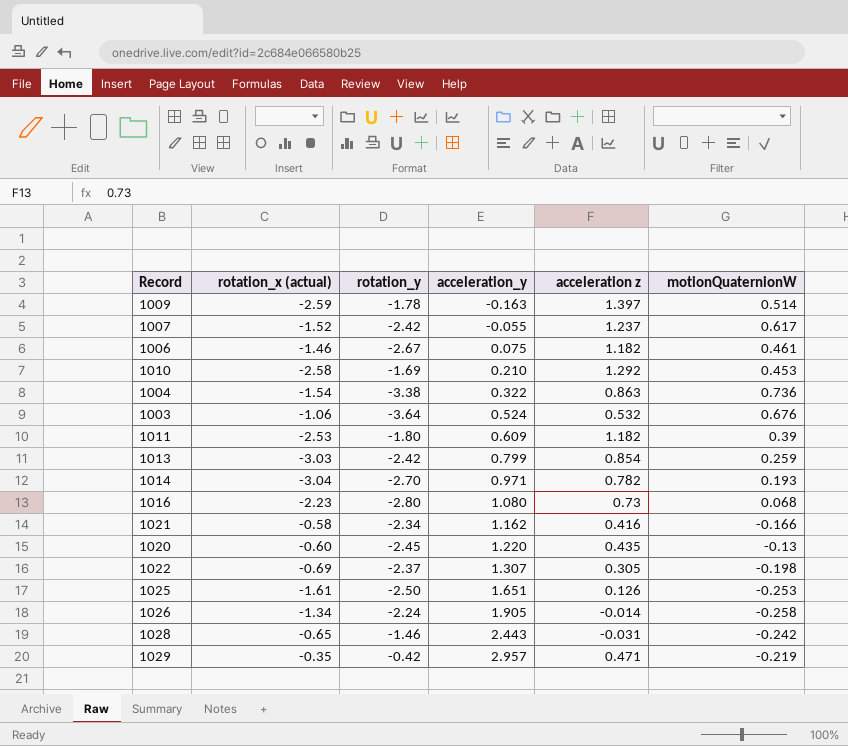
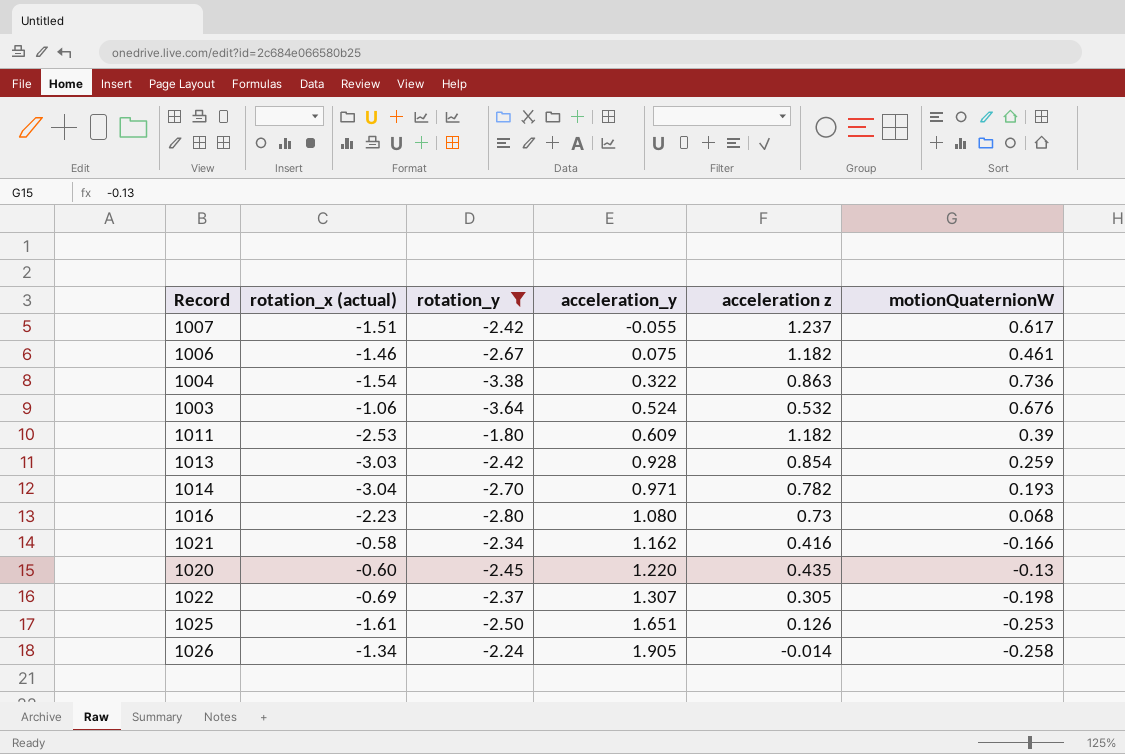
filter: none -> rotation_y <= -1.80
1007 | rotation_x (actual): -1.52 -> -1.51
1013 | acceleration_y: 0.799 -> 0.928

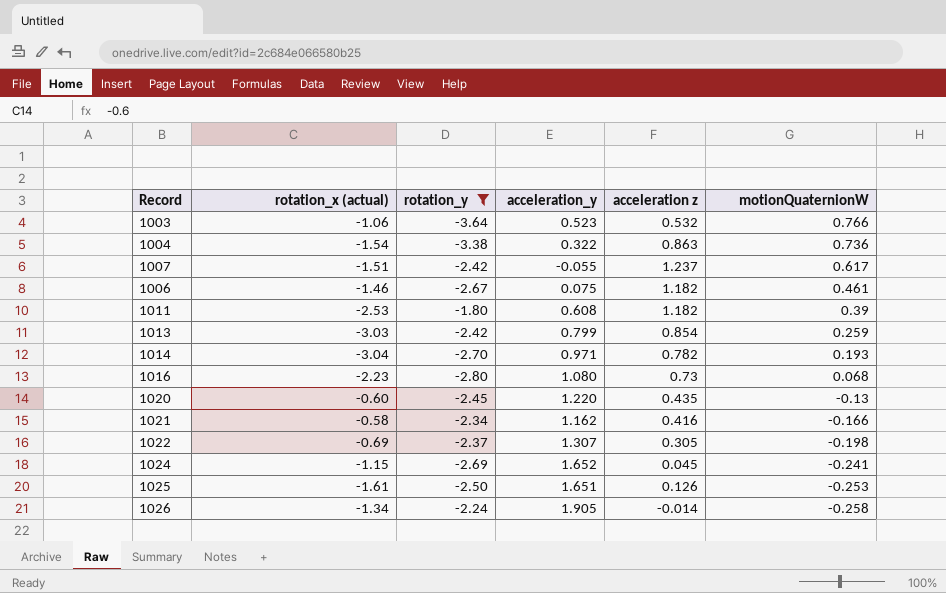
row order: acceleration_y ascending -> motionQuaternionW descending
1003 | acceleration_y: 0.524 -> 0.523
1003 | motionQuaternionW: 0.676 -> 0.766
1011 | acceleration_y: 0.609 -> 0.608
1013 | acceleration_y: 0.928 -> 0.799
row 1024: none -> -1.15 | -2.69 | 1.652 | 0.045 | -0.241

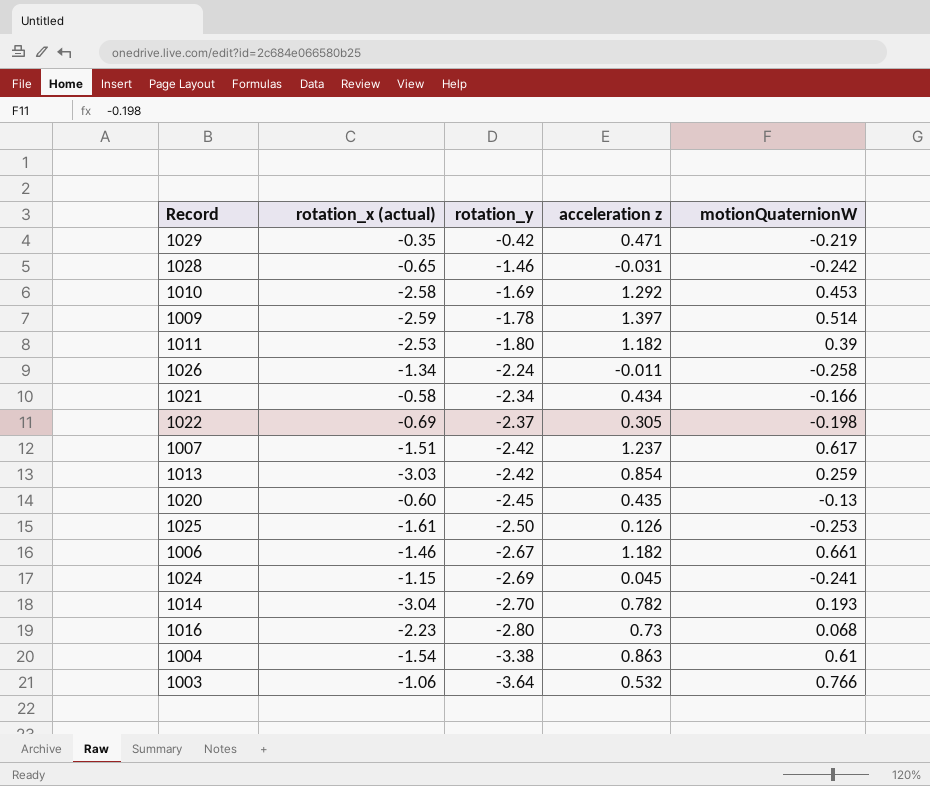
filter: rotation_y <= -1.80 -> none
row order: motionQuaternionW descending -> rotation_y descending
column acceleration_y | position: 4 -> none
1026 | acceleration z: -0.014 -> -0.011
1021 | acceleration z: 0.416 -> 0.434
1006 | motionQuaternionW: 0.461 -> 0.661
1004 | motionQuaternionW: 0.736 -> 0.61

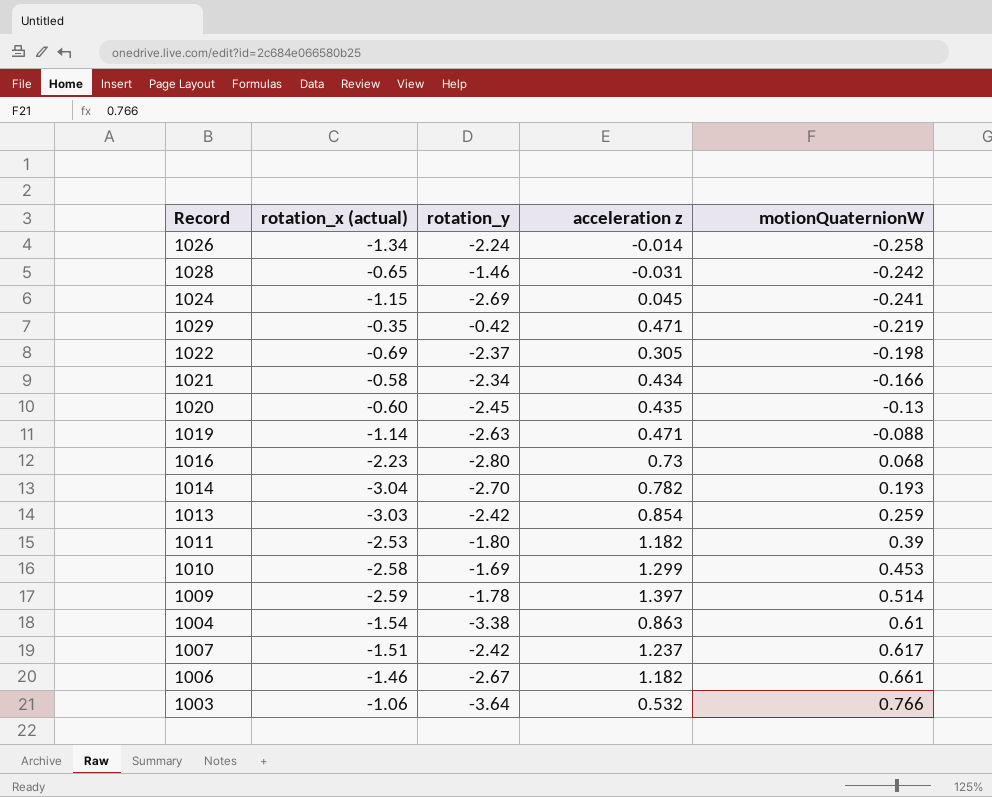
row order: rotation_y descending -> motionQuaternionW ascending
row 1025: -1.61 | -2.50 | 0.126 | -0.253 -> none
1026 | acceleration z: -0.011 -> -0.014
row 1019: none -> -1.14 | -2.63 | 0.471 | -0.088
1010 | acceleration z: 1.292 -> 1.299

